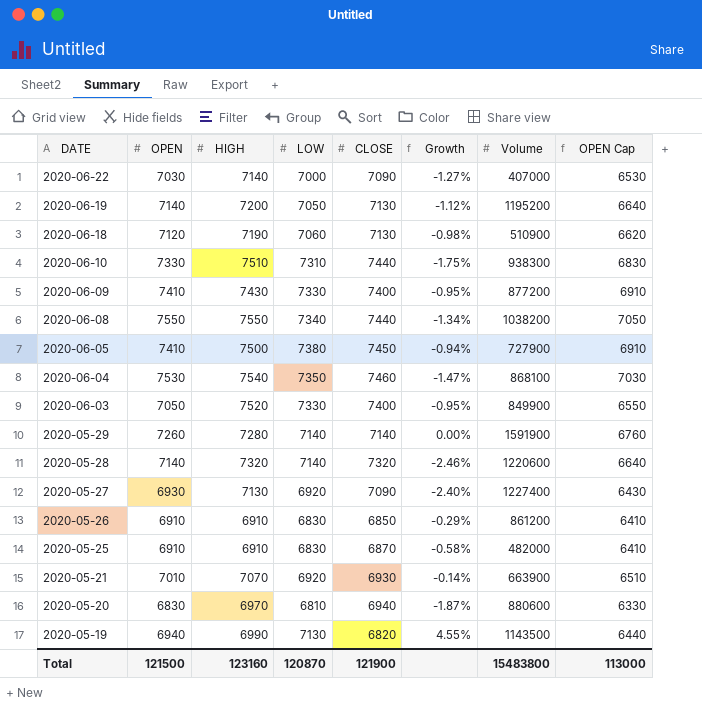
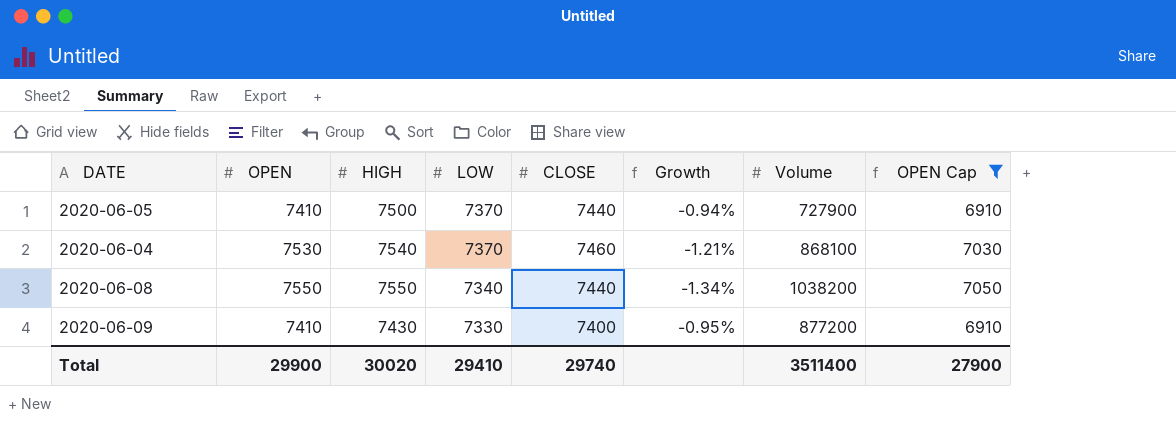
filter: none -> OPEN Cap >= 6910
row order: DATE descending -> LOW descending
2020-06-05 | LOW: 7380 -> 7370
2020-06-05 | CLOSE: 7450 -> 7440
2020-06-04 | LOW: 7350 -> 7370
2020-06-04 | Growth: -1.47% -> -1.21%
Total | OPEN: 121500 -> 29900
Total | HIGH: 123160 -> 30020
Total | LOW: 120870 -> 29410
Total | CLOSE: 121900 -> 29740
Total | Volume: 15483800 -> 3511400
Total | OPEN Cap: 113000 -> 27900

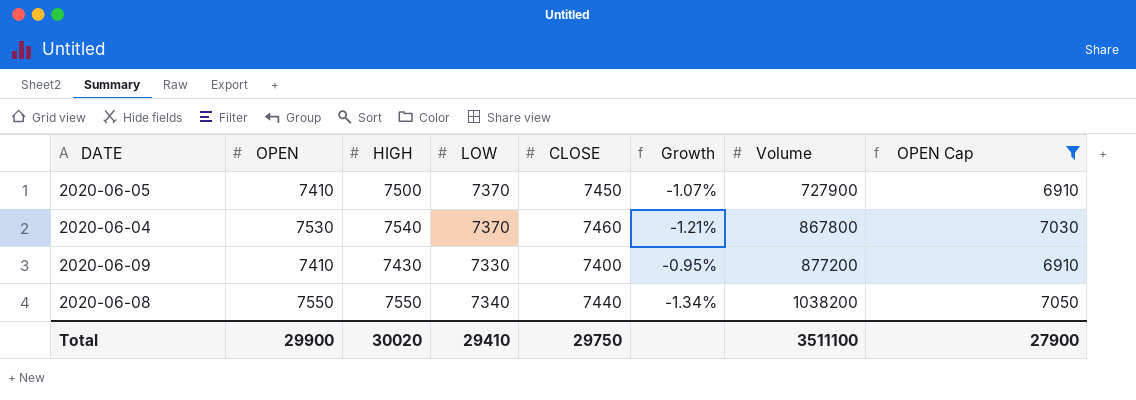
row order: LOW descending -> Volume ascending
2020-06-05 | CLOSE: 7440 -> 7450
2020-06-05 | Growth: -0.94% -> -1.07%
2020-06-04 | Volume: 868100 -> 867800
Total | CLOSE: 29740 -> 29750
Total | Volume: 3511400 -> 3511100

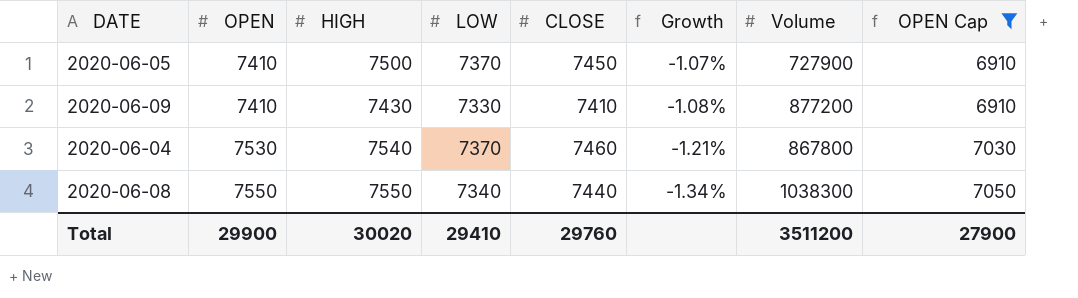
row order: Volume ascending -> OPEN ascending
2020-06-09 | CLOSE: 7400 -> 7410
2020-06-09 | Growth: -0.95% -> -1.08%
2020-06-08 | Volume: 1038200 -> 1038300
Total | CLOSE: 29750 -> 29760
Total | Volume: 3511100 -> 3511200

